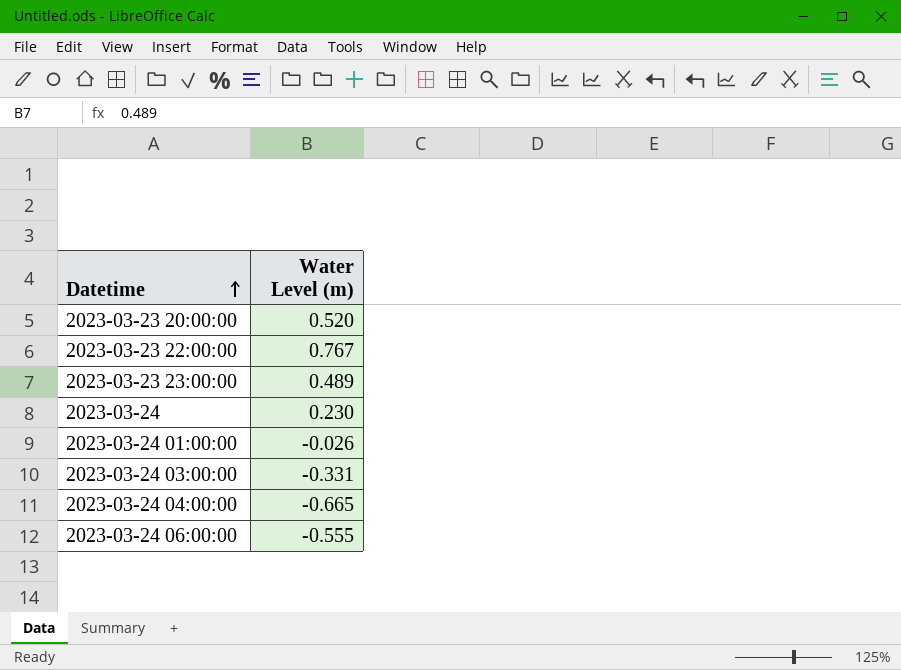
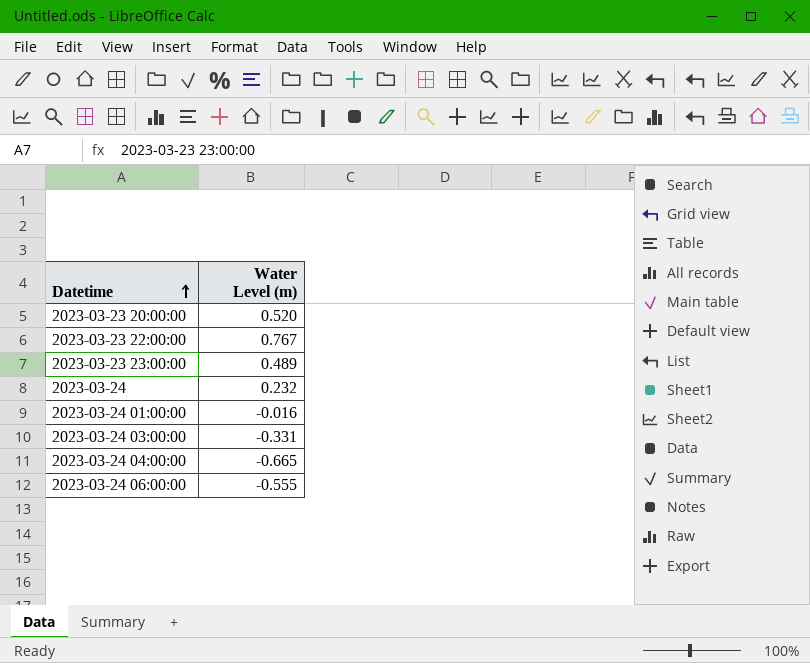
2023-03-24 | Water Level (m): 0.230 -> 0.232
2023-03-24 01:00:00 | Water Level (m): -0.026 -> -0.016

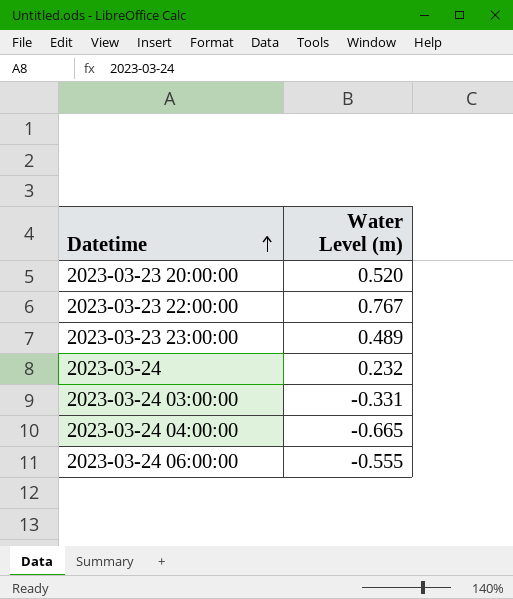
row 2023-03-24 01:00:00: -0.016 -> none

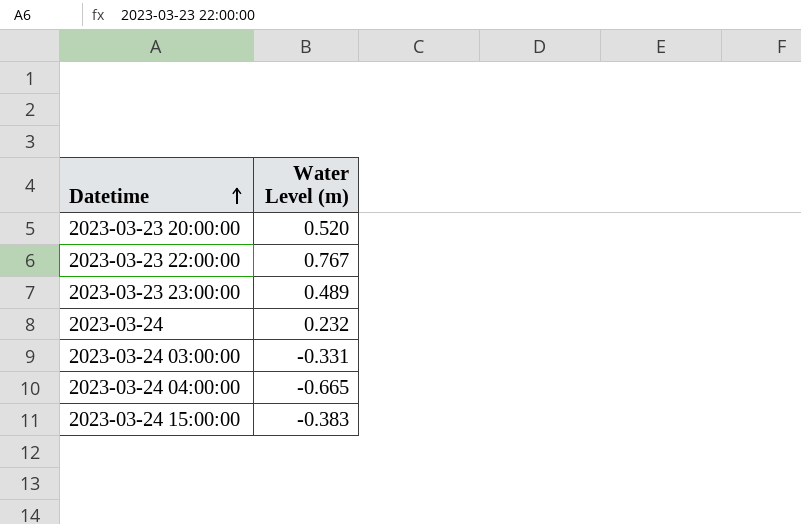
row 2023-03-24 06:00:00: -0.555 -> none
row 2023-03-24 15:00:00: none -> -0.383

